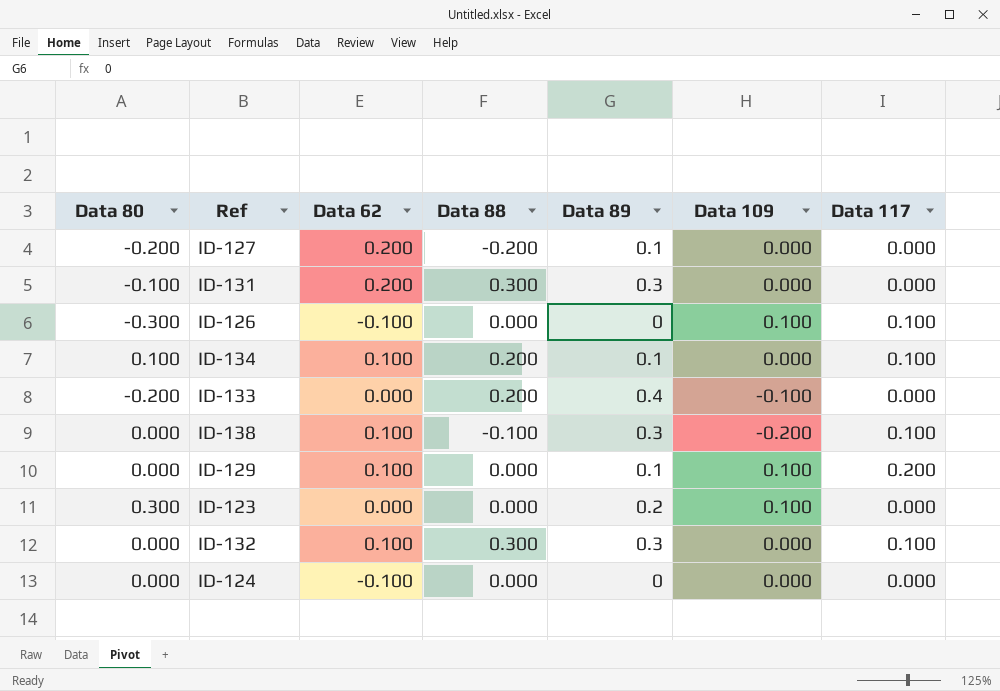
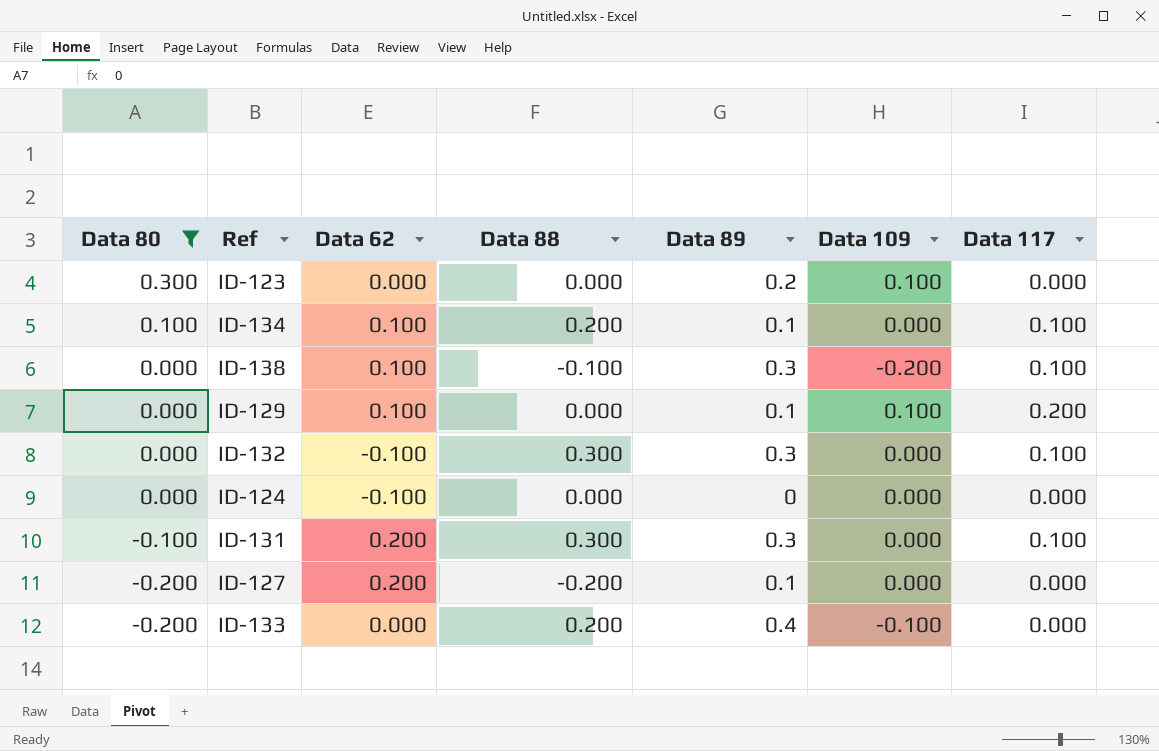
filter: none -> Data 80 != -0.300
row order: none -> Data 80 descending
ID-132 | Data 62: 0.100 -> -0.100
ID-131 | Data 117: 0.000 -> 0.100

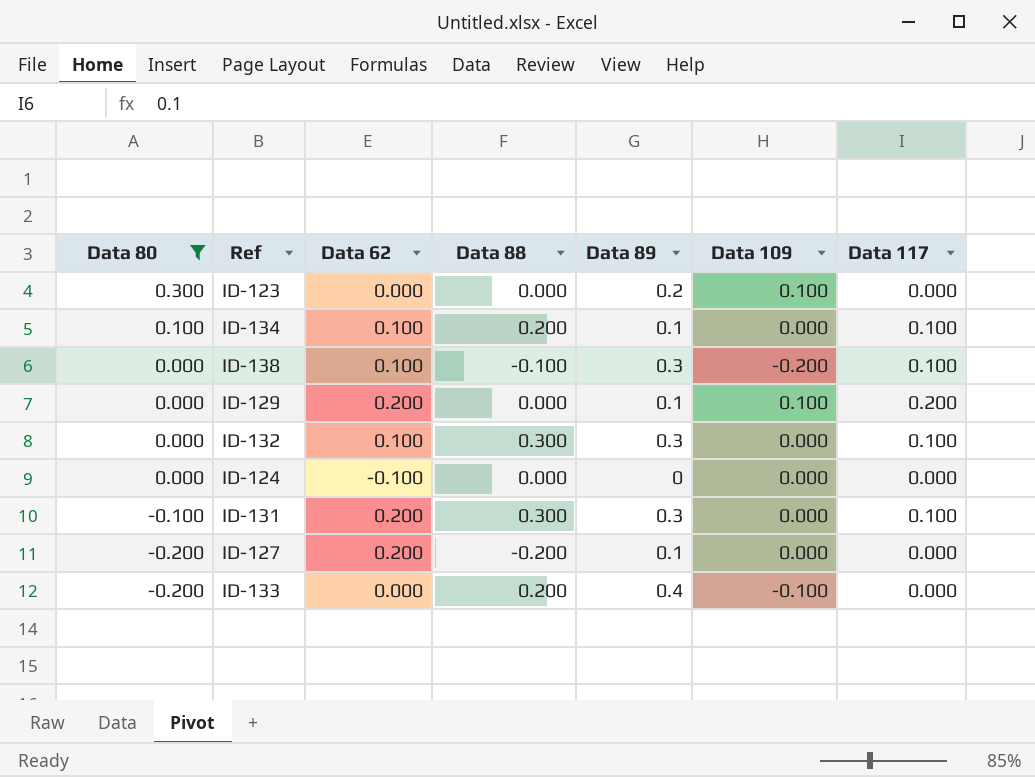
ID-129 | Data 62: 0.100 -> 0.200
ID-132 | Data 62: -0.100 -> 0.100

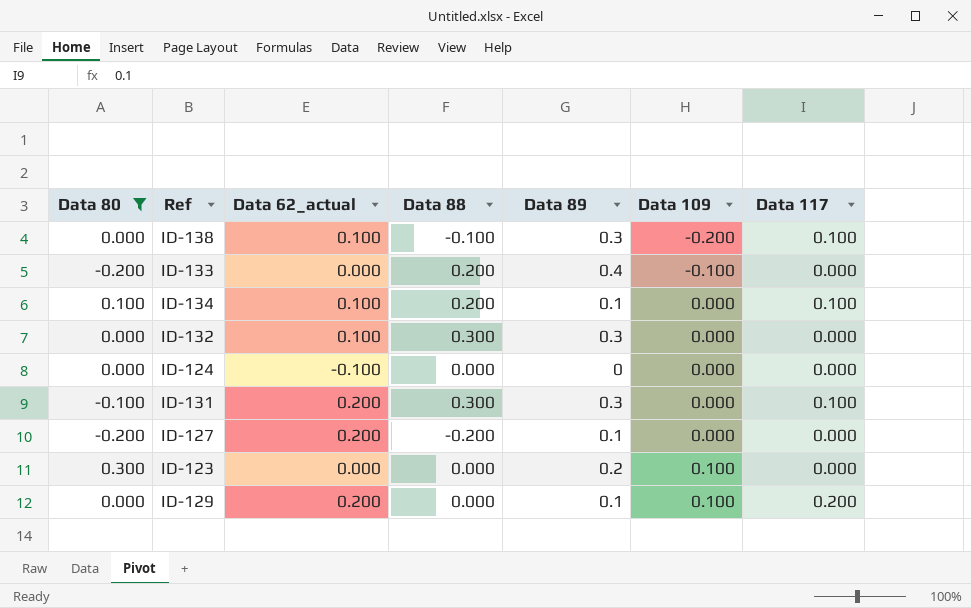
row order: Data 80 descending -> Data 109 ascending
column name: Data 62 -> Data 62_actual
ID-132 | Data 117: 0.100 -> 0.000

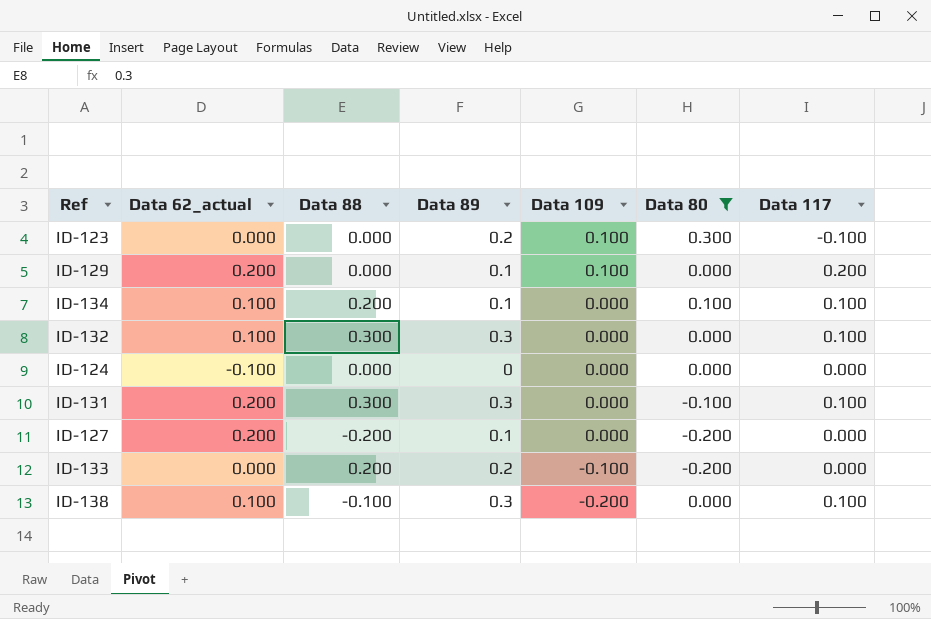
row order: Data 109 ascending -> Data 109 descending
column Data 80 | position: 1 -> 6
ID-123 | Data 117: 0.000 -> -0.100
ID-132 | Data 117: 0.000 -> 0.100
ID-133 | Data 89: 0.4 -> 0.2

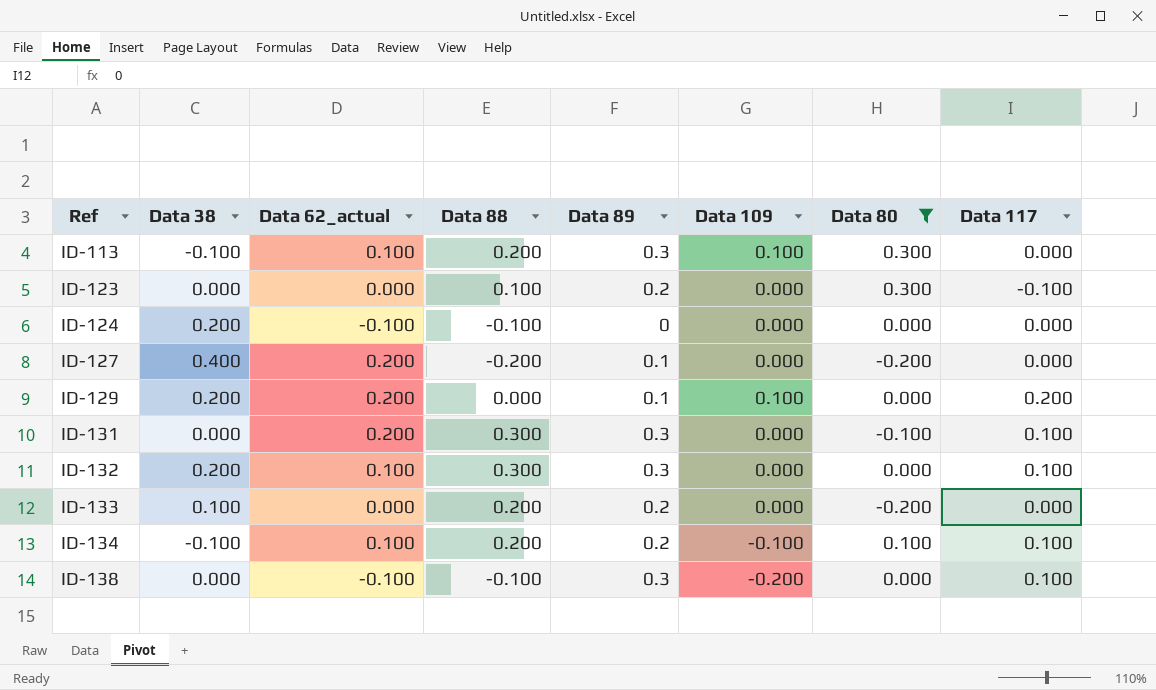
row order: Data 109 descending -> Ref ascending
column Data 38 | position: none -> 2
row ID-113: none -> -0.100 | 0.100 | 0.200 | 0.3 | 0.100 | 0.300 | 0.000
ID-123 | Data 88: 0.000 -> 0.100
ID-123 | Data 109: 0.100 -> 0.000
ID-124 | Data 88: 0.000 -> -0.100
ID-133 | Data 109: -0.100 -> 0.000
ID-134 | Data 89: 0.1 -> 0.2
ID-134 | Data 109: 0.000 -> -0.100
ID-138 | Data 62_actual: 0.100 -> -0.100

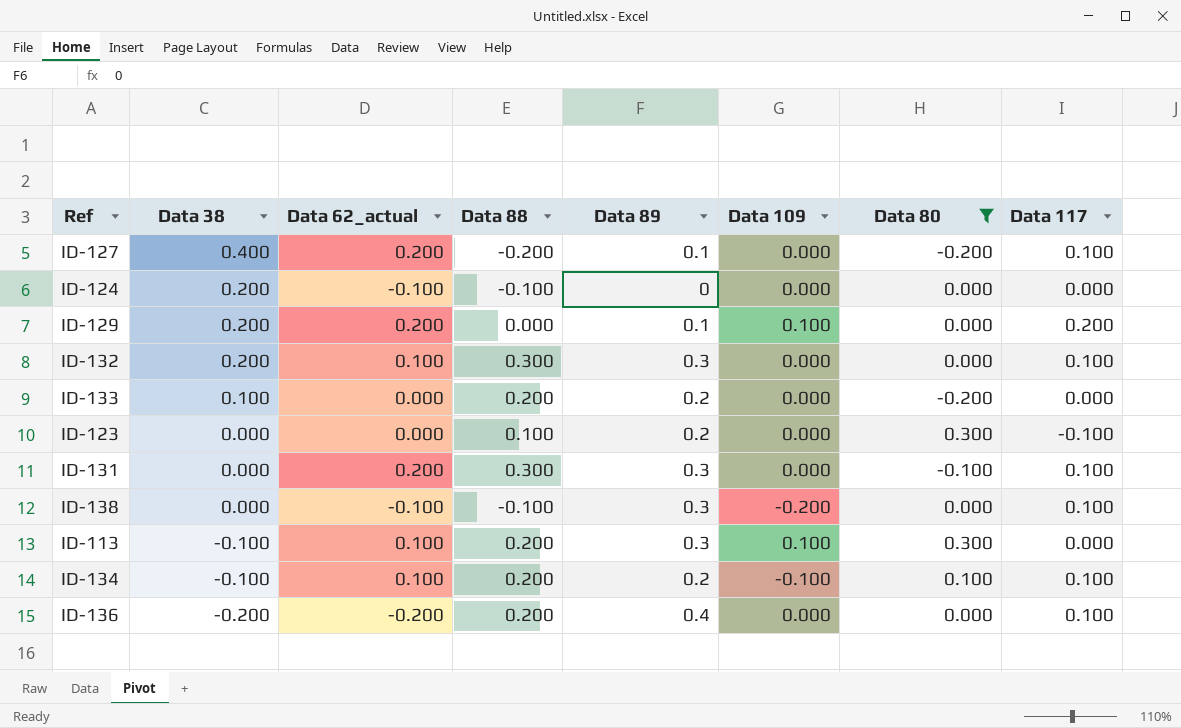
row order: Ref ascending -> Data 38 descending
ID-127 | Data 117: 0.000 -> 0.100
row ID-136: none -> -0.200 | -0.200 | 0.200 | 0.4 | 0.000 | 0.000 | 0.100

